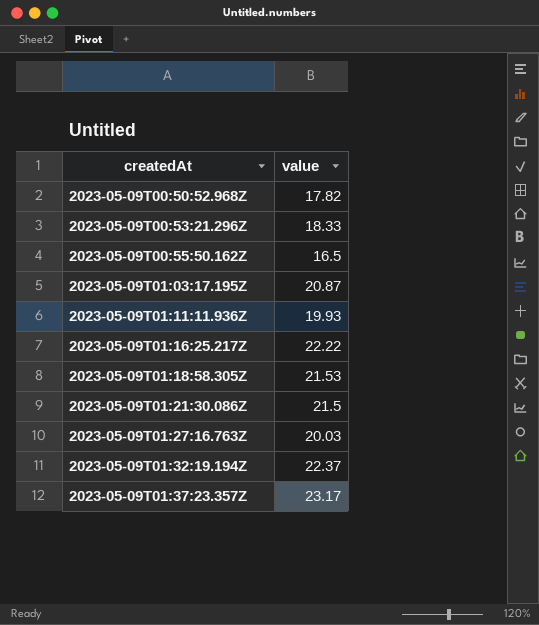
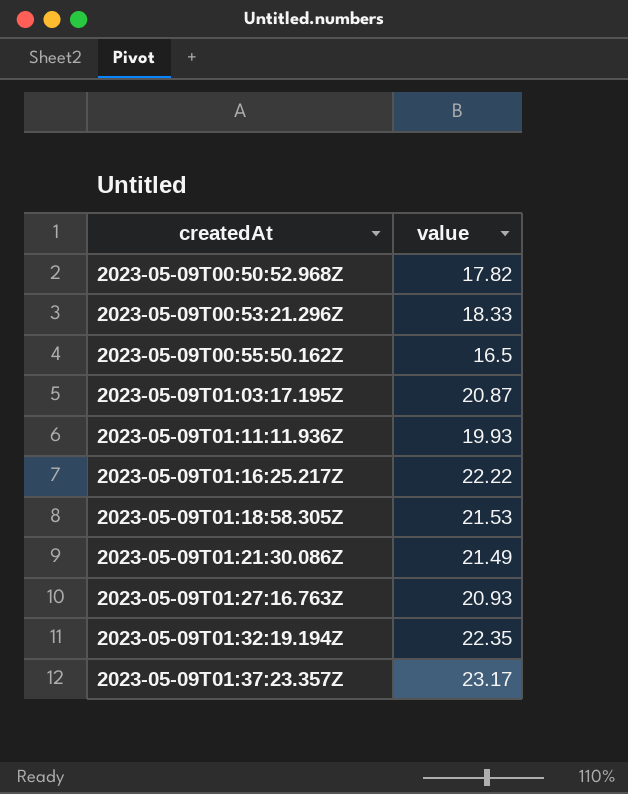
2023-05-09T01:21:30.086Z | value: 21.5 -> 21.49
2023-05-09T01:27:16.763Z | value: 20.03 -> 20.93
2023-05-09T01:32:19.194Z | value: 22.37 -> 22.35

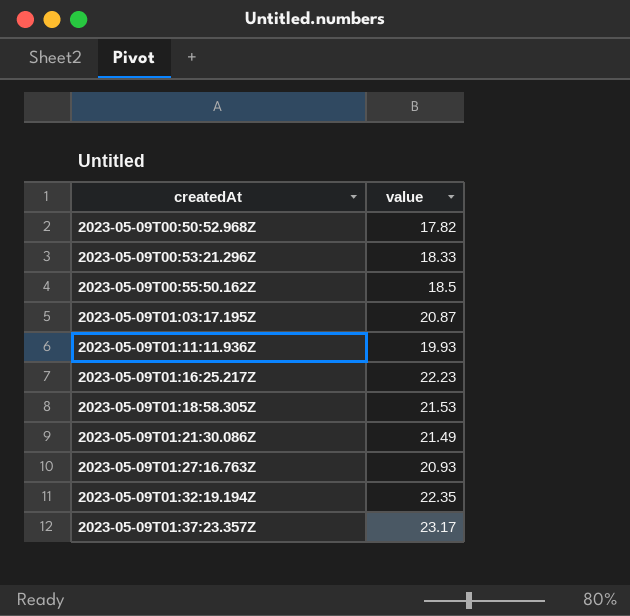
2023-05-09T00:55:50.162Z | value: 16.5 -> 18.5
2023-05-09T01:16:25.217Z | value: 22.22 -> 22.23

